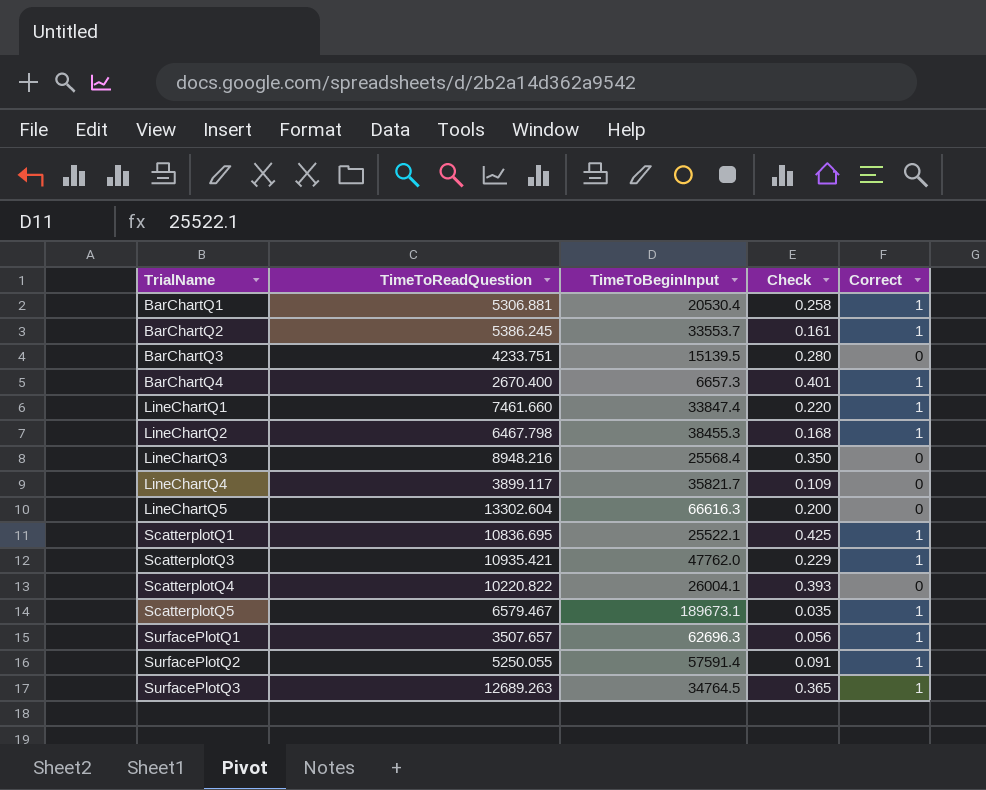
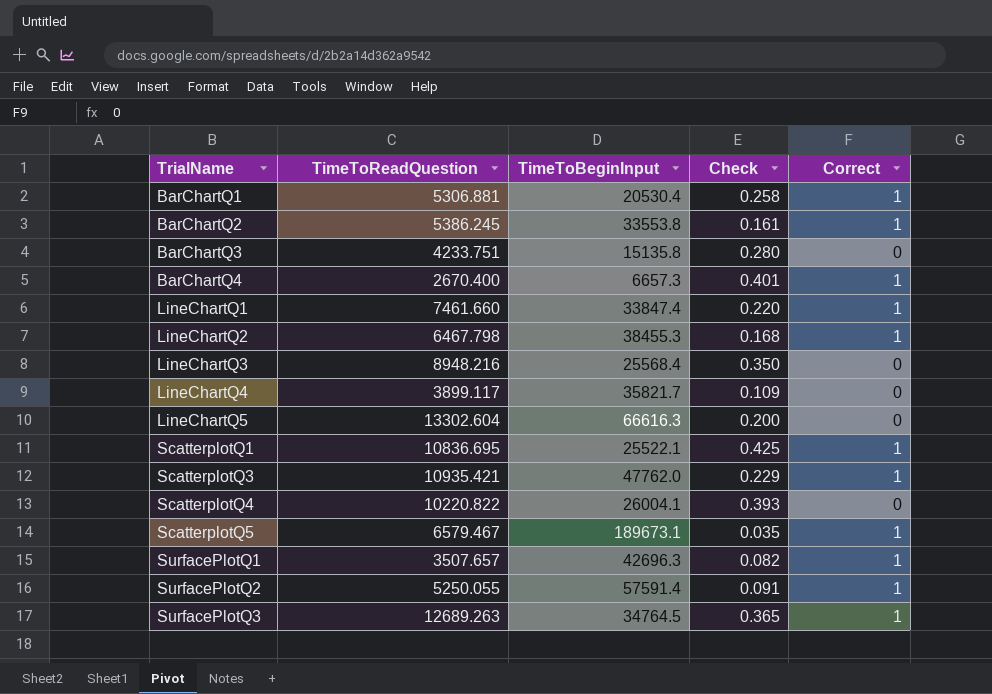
BarChartQ2 | TimeToBeginInput: 33553.7 -> 33553.8
BarChartQ3 | TimeToBeginInput: 15139.5 -> 15135.8
SurfacePlotQ1 | TimeToBeginInput: 62696.3 -> 42696.3
SurfacePlotQ1 | Check: 0.056 -> 0.082

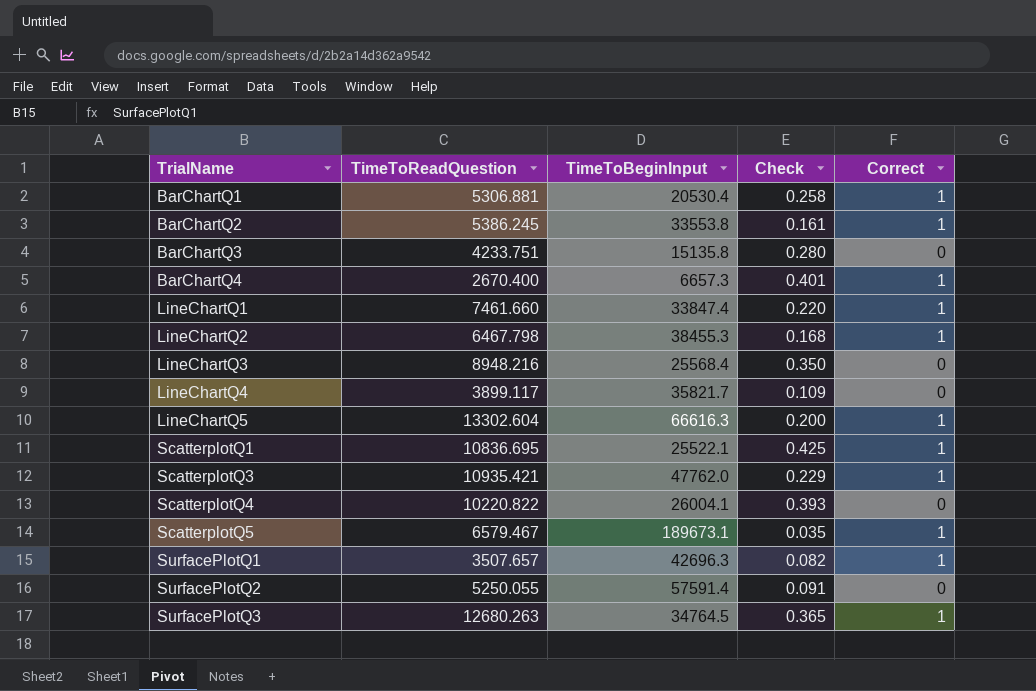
LineChartQ5 | Correct: 0 -> 1
SurfacePlotQ2 | Correct: 1 -> 0
SurfacePlotQ3 | TimeToReadQuestion: 12689.263 -> 12680.263

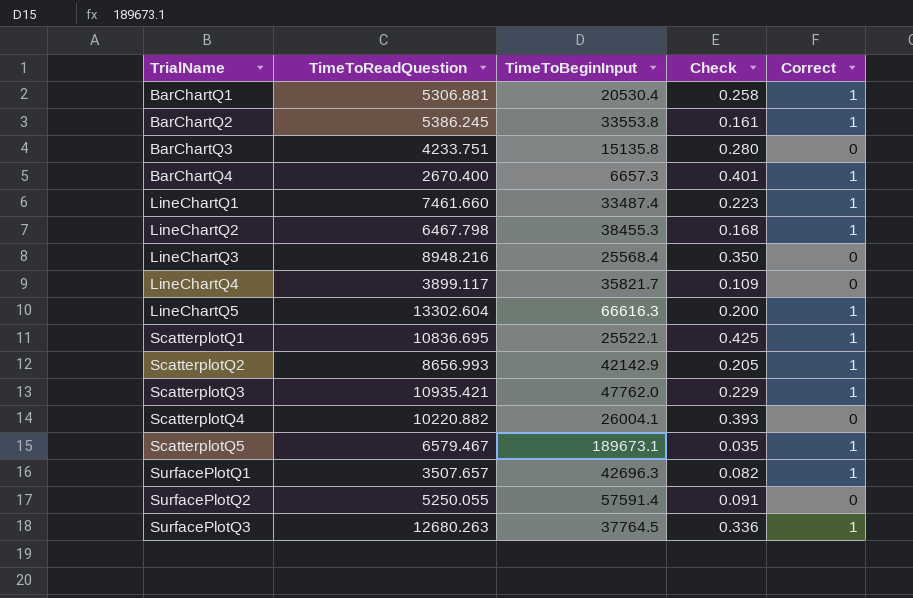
LineChartQ1 | TimeToBeginInput: 33847.4 -> 33487.4
LineChartQ1 | Check: 0.220 -> 0.223
row ScatterplotQ2: none -> 8656.993 | 42142.9 | 0.205 | 1
ScatterplotQ4 | TimeToReadQuestion: 10220.822 -> 10220.882
SurfacePlotQ3 | TimeToBeginInput: 34764.5 -> 37764.5
SurfacePlotQ3 | Check: 0.365 -> 0.336

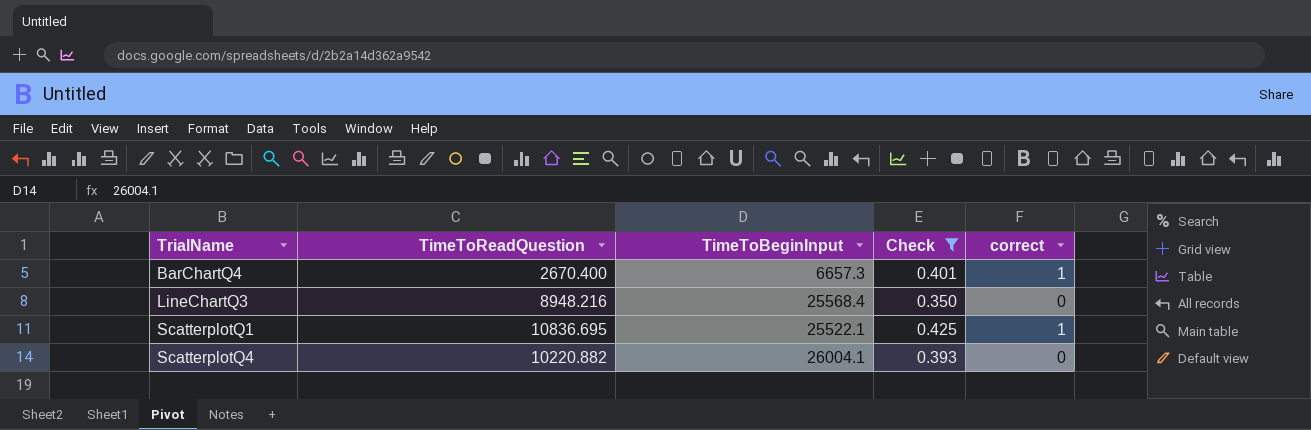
filter: none -> Check >= 0.350
column name: Correct -> correct

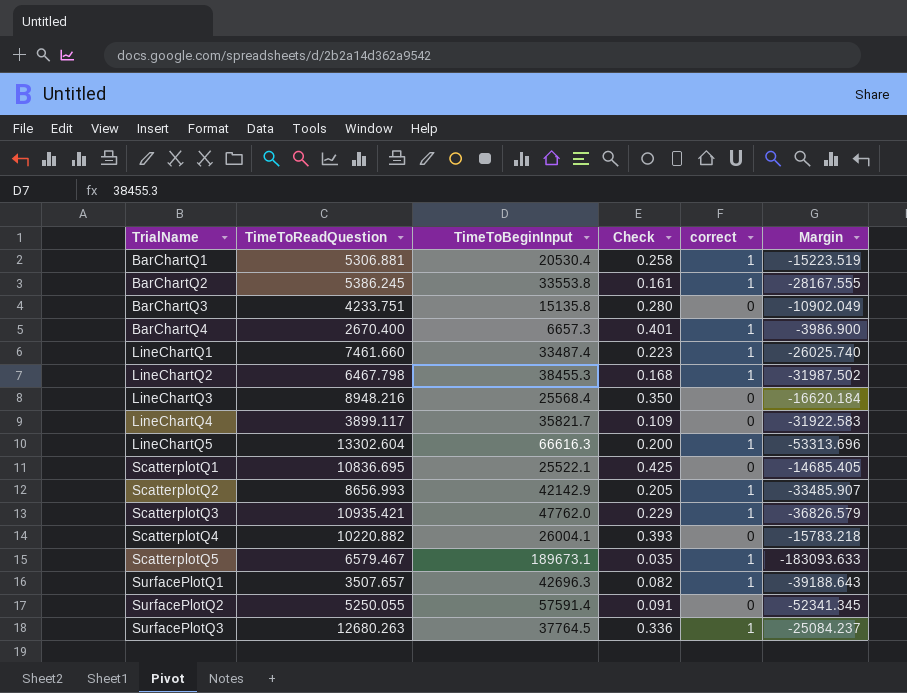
filter: Check >= 0.350 -> none
column Margin | formula: none -> [TimeToReadQuestion] - [TimeToBeginInput]
ScatterplotQ1 | correct: 1 -> 0

